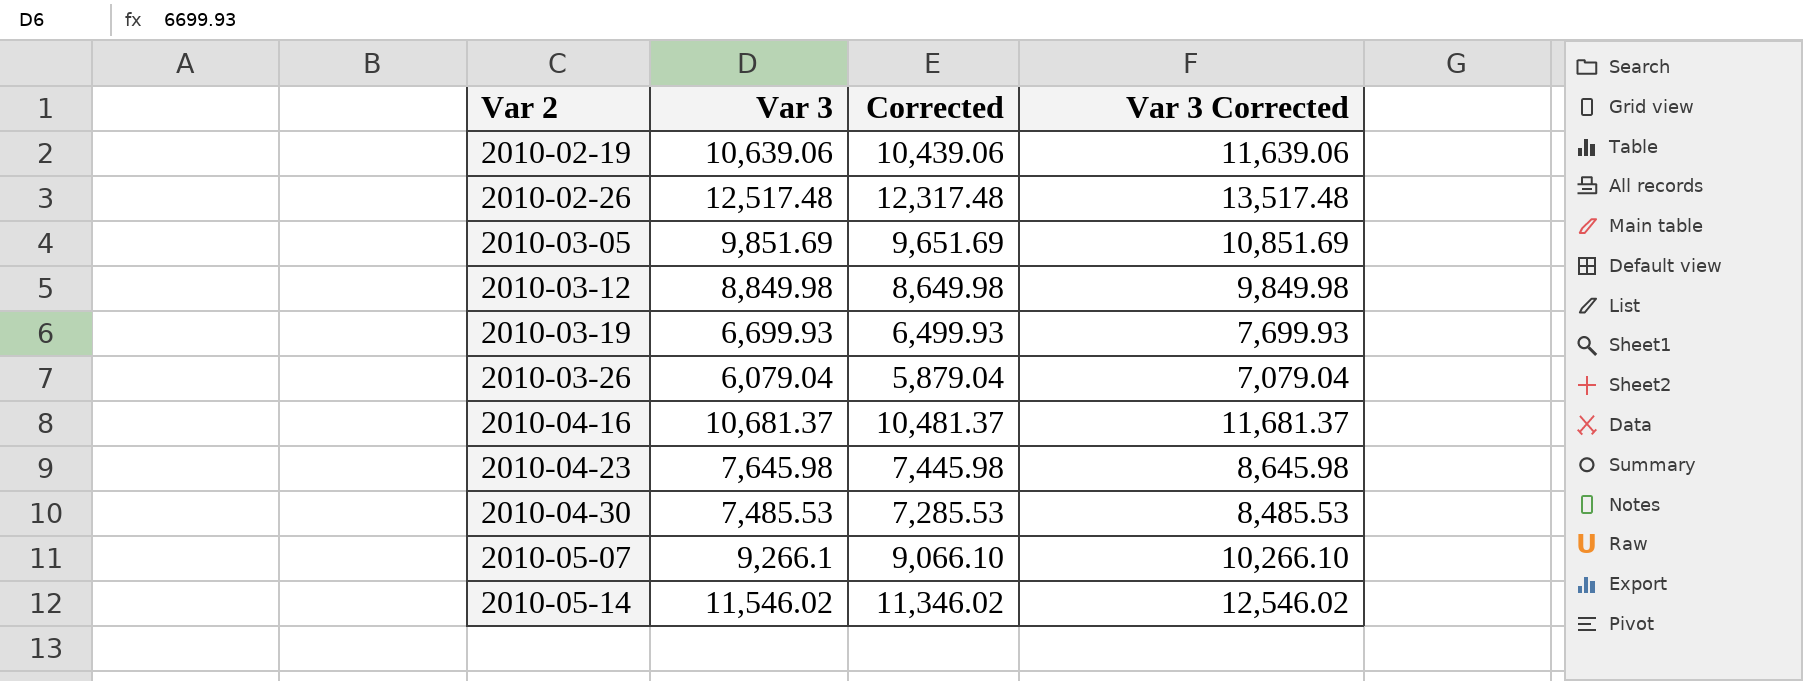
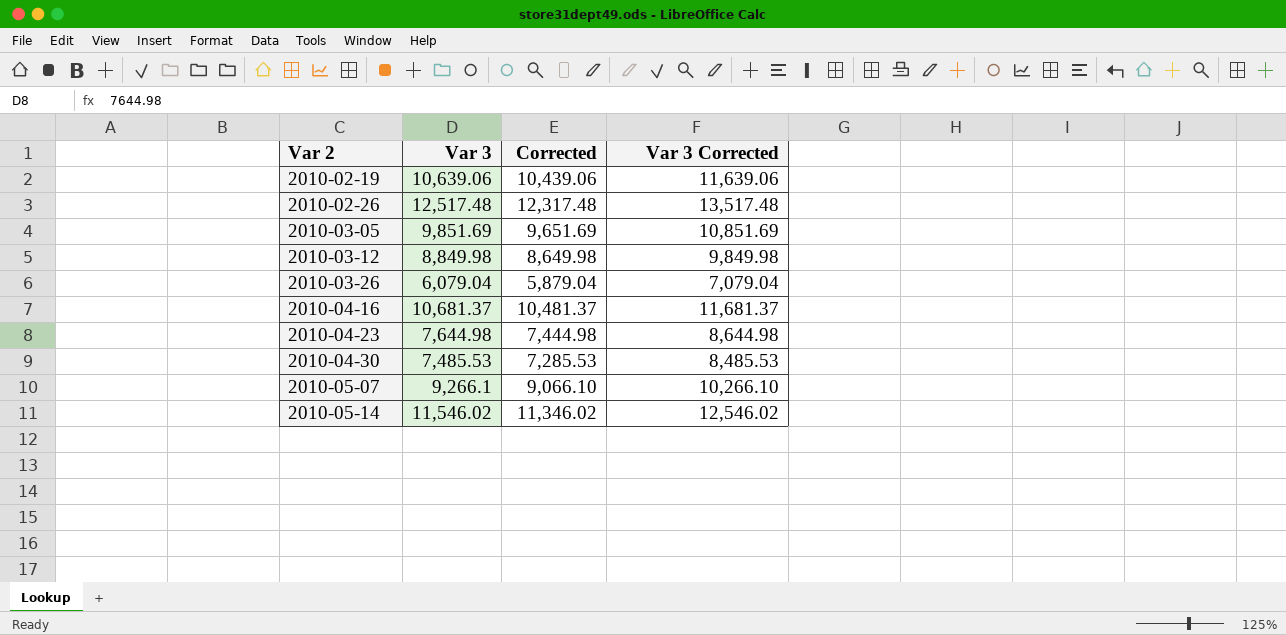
row 2010-03-19: 6,699.93 | 6,499.93 | 7,699.93 -> none
2010-04-23 | Var 3: 7,645.98 -> 7,644.98
2010-04-23 | Corrected: 7,445.98 -> 7,444.98
2010-04-23 | Var 3 Corrected: 8,645.98 -> 8,644.98

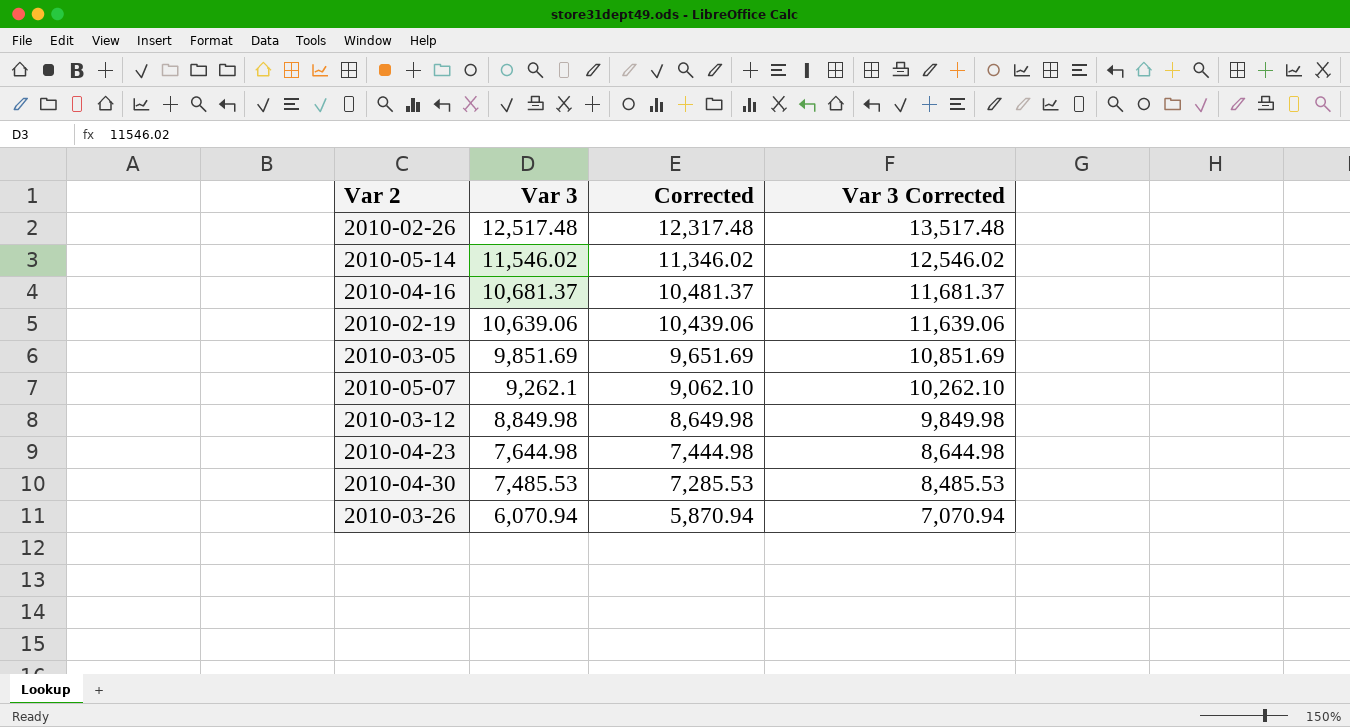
row order: Var 2 ascending -> Var 3 descending
2010-05-07 | Var 3: 9,266.1 -> 9,262.1
2010-05-07 | Corrected: 9,066.10 -> 9,062.10
2010-05-07 | Var 3 Corrected: 10,266.10 -> 10,262.10
2010-03-26 | Var 3: 6,079.04 -> 6,070.94
2010-03-26 | Corrected: 5,879.04 -> 5,870.94
2010-03-26 | Var 3 Corrected: 7,079.04 -> 7,070.94

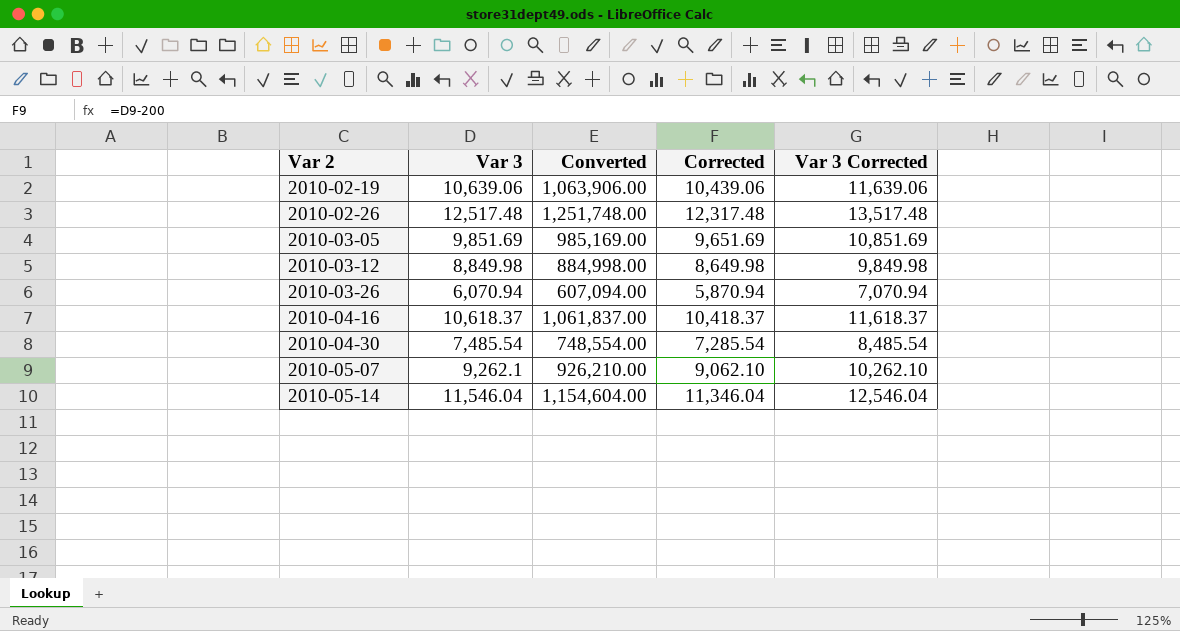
row order: Var 3 descending -> Var 2 ascending
column Converted | formula: none -> [Var 3] * 100
row 2010-04-23: 7,644.98 | 7,444.98 | 8,644.98 -> none
2010-04-16 | Var 3: 10,681.37 -> 10,618.37
2010-04-16 | Corrected: 10,481.37 -> 10,418.37
2010-04-16 | Var 3 Corrected: 11,681.37 -> 11,618.37
2010-04-30 | Var 3: 7,485.53 -> 7,485.54
2010-04-30 | Corrected: 7,285.53 -> 7,285.54
2010-04-30 | Var 3 Corrected: 8,485.53 -> 8,485.54
2010-05-14 | Var 3: 11,546.02 -> 11,546.04
2010-05-14 | Corrected: 11,346.02 -> 11,346.04
2010-05-14 | Var 3 Corrected: 12,546.02 -> 12,546.04

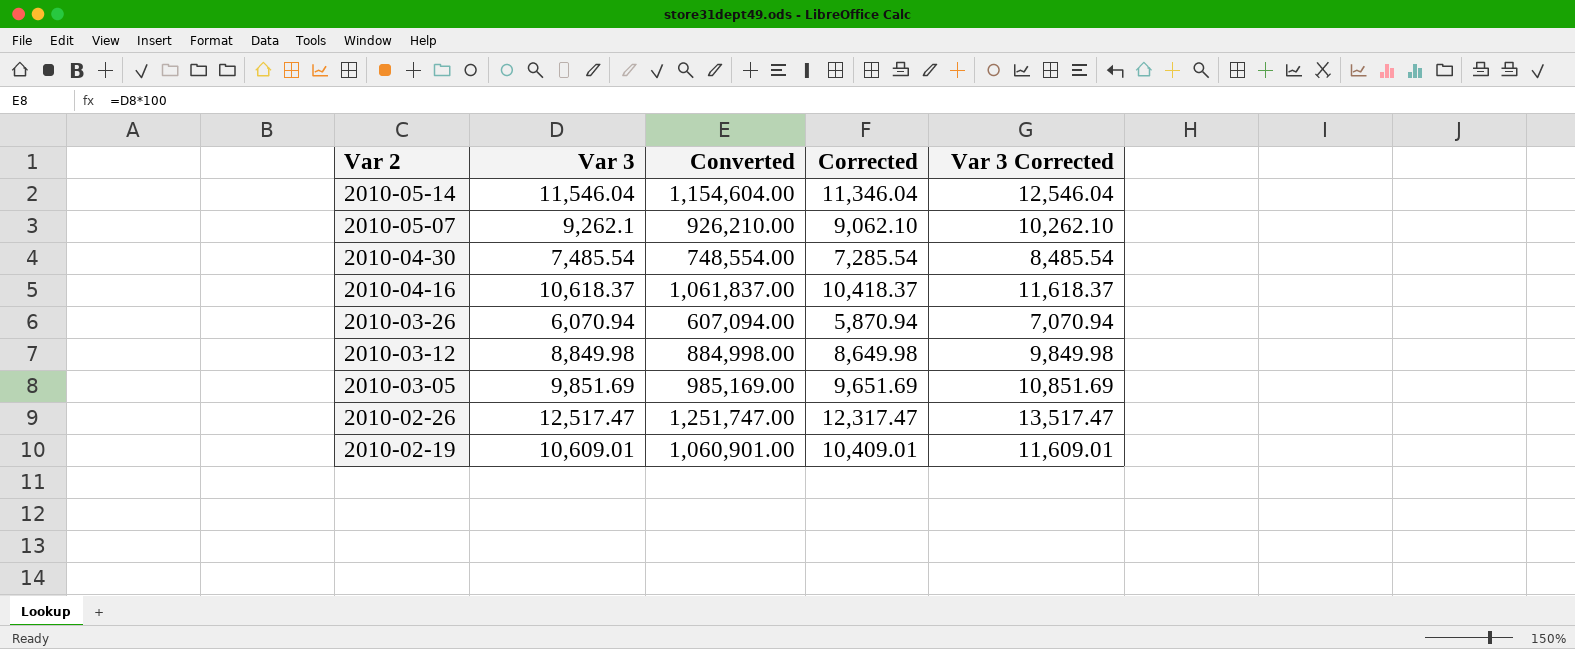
row order: Var 2 ascending -> Var 2 descending
2010-02-26 | Var 3: 12,517.48 -> 12,517.47
2010-02-26 | Converted: 1,251,748.00 -> 1,251,747.00
2010-02-26 | Corrected: 12,317.48 -> 12,317.47
2010-02-26 | Var 3 Corrected: 13,517.48 -> 13,517.47
2010-02-19 | Var 3: 10,639.06 -> 10,609.01
2010-02-19 | Converted: 1,063,906.00 -> 1,060,901.00
2010-02-19 | Corrected: 10,439.06 -> 10,409.01
2010-02-19 | Var 3 Corrected: 11,639.06 -> 11,609.01

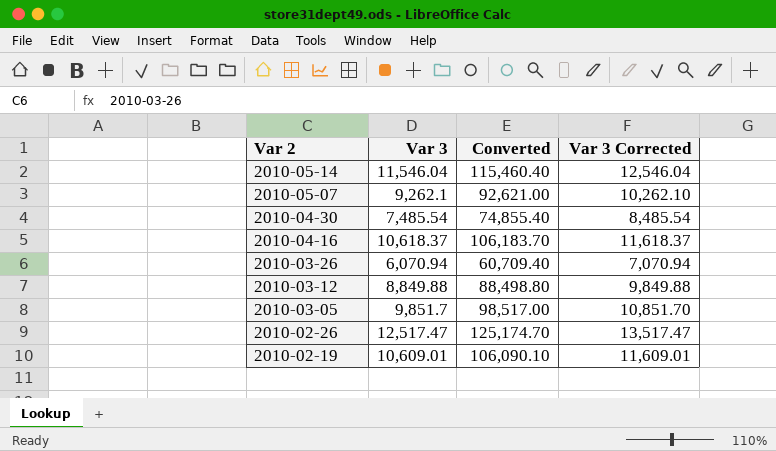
column Corrected | formula: [Var 3] - 200 -> none
column Converted | formula: [Var 3] * 100 -> [Var 3] * 10
2010-03-12 | Var 3: 8,849.98 -> 8,849.88
2010-03-12 | Var 3 Corrected: 9,849.98 -> 9,849.88
2010-03-05 | Var 3: 9,851.69 -> 9,851.7
2010-03-05 | Var 3 Corrected: 10,851.69 -> 10,851.70

